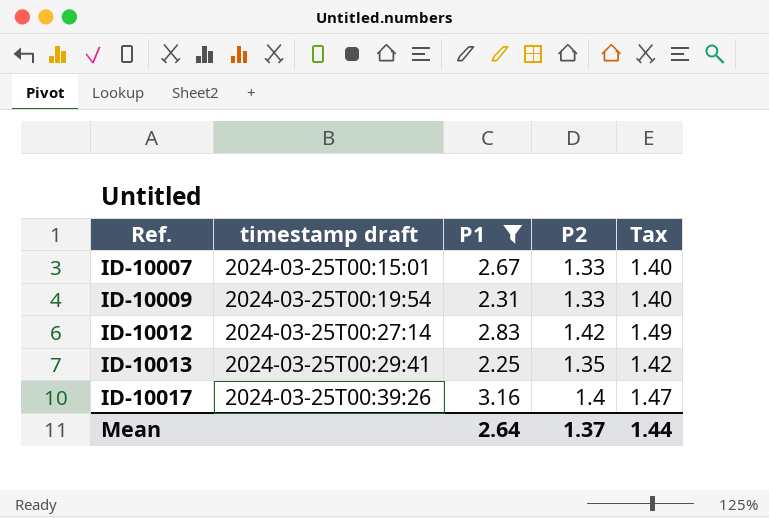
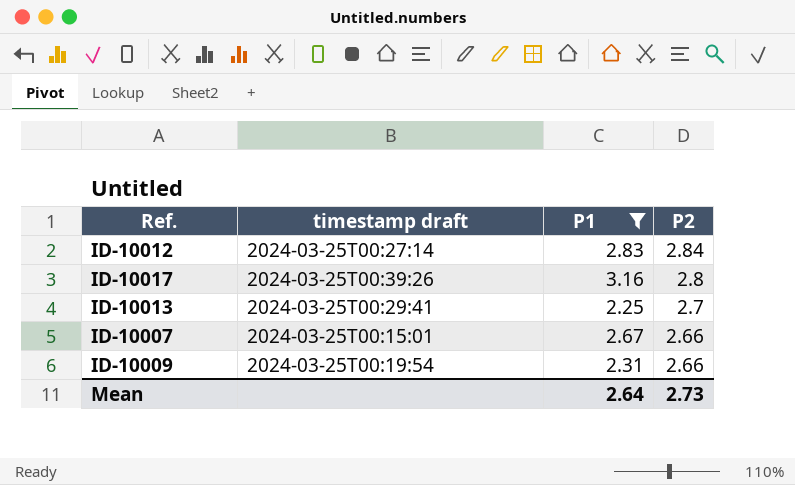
row order: Ref. ascending -> P2 descending
column Tax | formula: [P2] * 1.05 -> none
ID-10012 | P2: 1.42 -> 2.84
ID-10017 | P2: 1.4 -> 2.8
ID-10013 | P2: 1.35 -> 2.7
ID-10007 | P2: 1.33 -> 2.66
ID-10009 | P2: 1.33 -> 2.66
Mean | P2: 1.37 -> 2.73

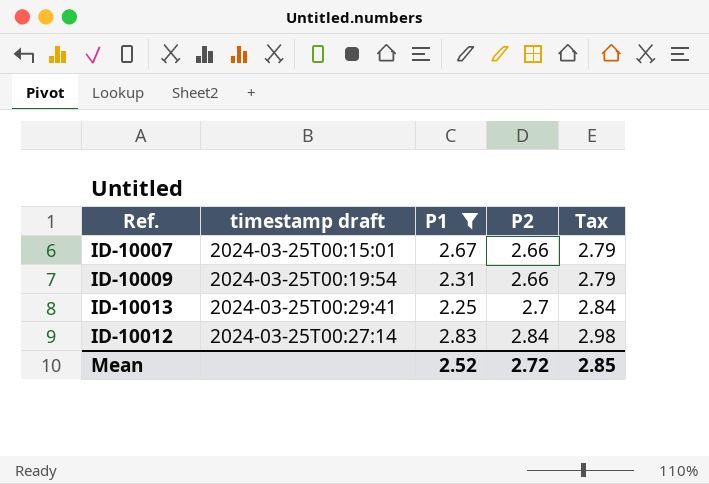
row order: P2 descending -> P2 ascending
column Tax | formula: none -> [P2] * 1.05
row ID-10017: 2024-03-25T00:39:26 | 3.16 | 2.8 -> none
Mean | P1: 2.64 -> 2.52
Mean | P2: 2.73 -> 2.72

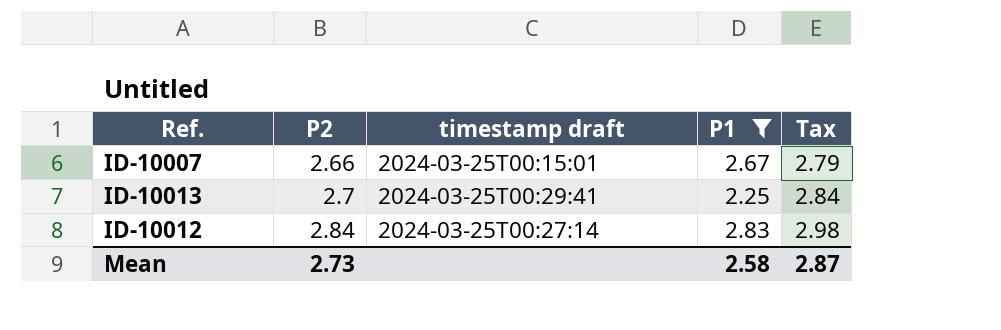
column P2 | position: 4 -> 2
row ID-10009: 2024-03-25T00:19:54 | 2.31 | 2.66 | 2.79 -> none
Mean | P2: 2.72 -> 2.73
Mean | P1: 2.52 -> 2.58
Mean | Tax: 2.85 -> 2.87

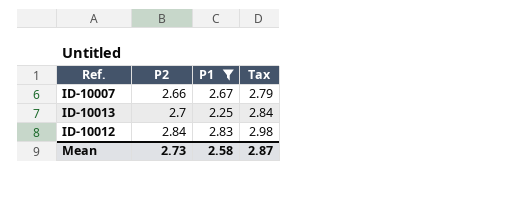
column timestamp draft | position: 3 -> none

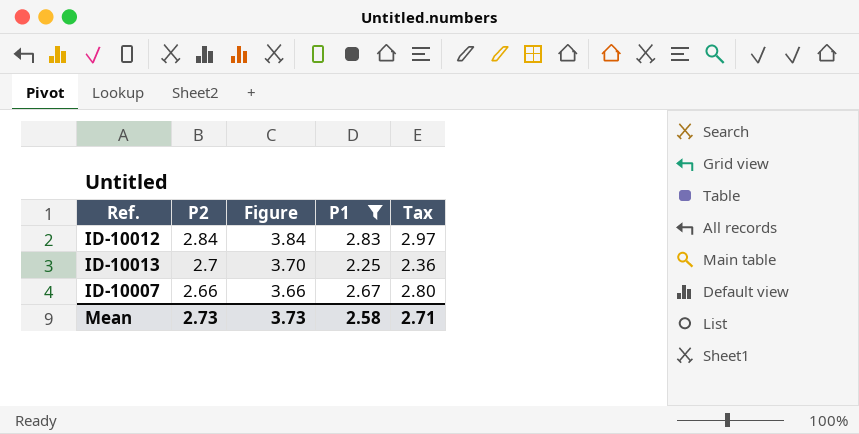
row order: P2 ascending -> P2 descending
column Figure | formula: none -> [P2] + 1
column Tax | formula: [P2] * 1.05 -> [P1] * 1.05
Mean | Tax: 2.87 -> 2.71

